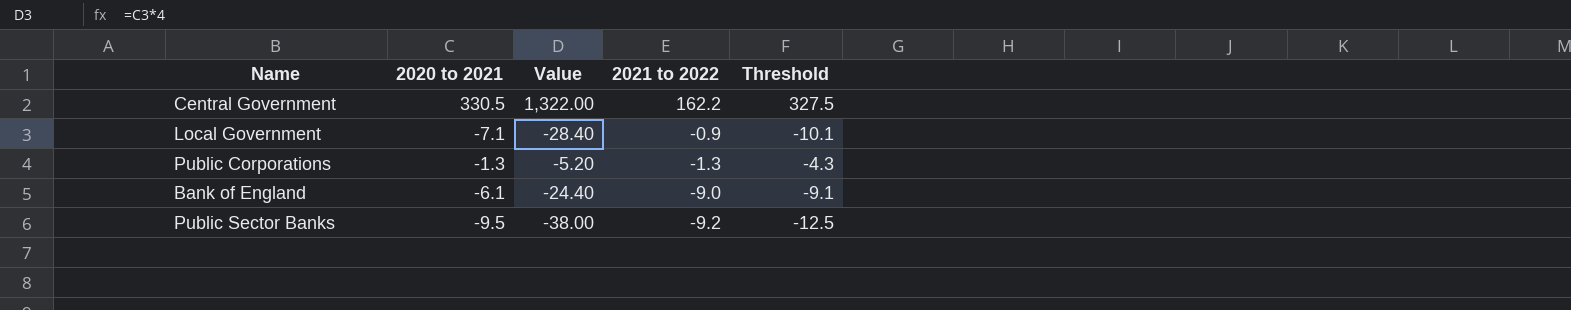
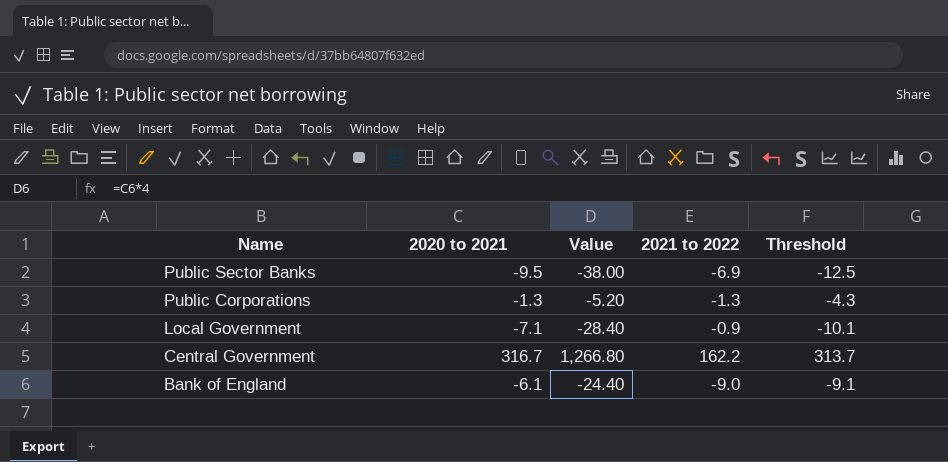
row order: 2021 to 2022 descending -> Name descending
Public Sector Banks | 2021 to 2022: -9.2 -> -6.9
Central Government | 2020 to 2021: 330.5 -> 316.7
Central Government | Value: 1,322.00 -> 1,266.80
Central Government | Threshold: 327.5 -> 313.7

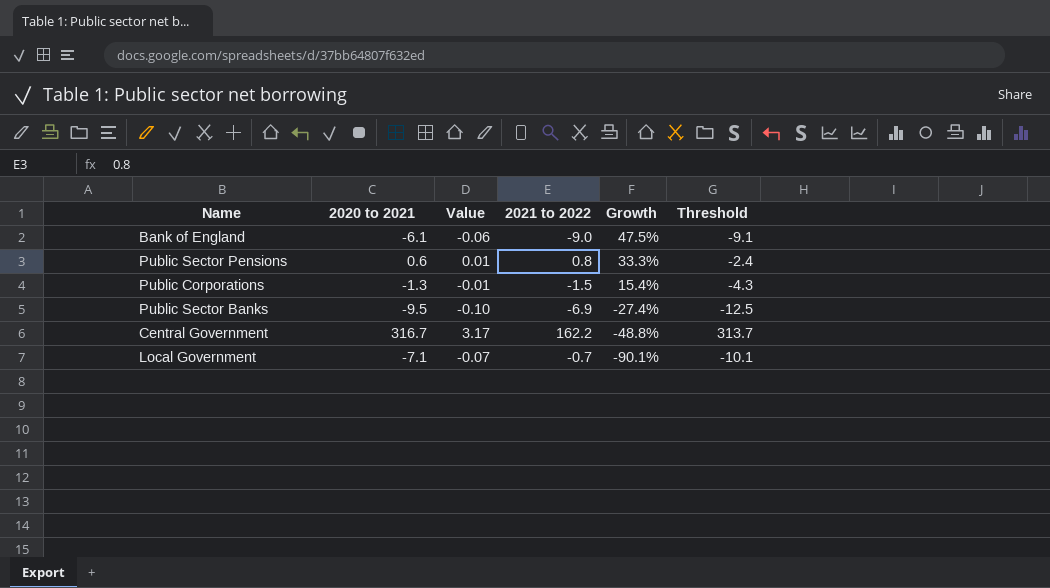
row order: Name descending -> Growth descending
column Value | formula: [2020 to 2021] * 4 -> [2020 to 2021] * 0.01
column Growth | formula: none -> ([2021 to 2022] - [2020 to 2021]) / [2020 to 2021]
row Public Sector Pensions: none -> 0.6 | 0.01 | 0.8 | 33.3% | -2.4
Public Corporations | 2021 to 2022: -1.3 -> -1.5
Local Government | 2021 to 2022: -0.9 -> -0.7

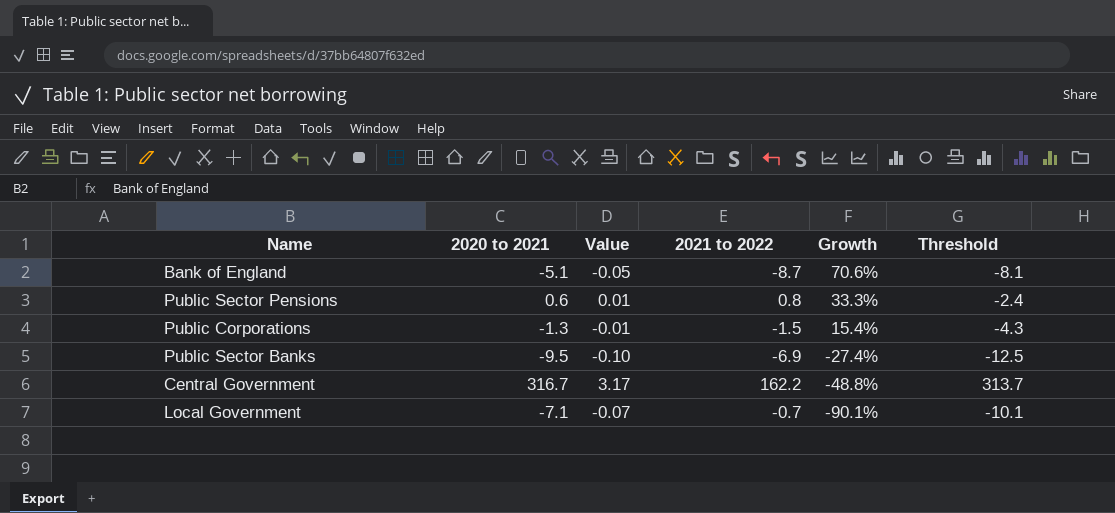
Bank of England | 2020 to 2021: -6.1 -> -5.1
Bank of England | Value: -0.06 -> -0.05
Bank of England | 2021 to 2022: -9.0 -> -8.7
Bank of England | Growth: 47.5% -> 70.6%
Bank of England | Threshold: -9.1 -> -8.1

